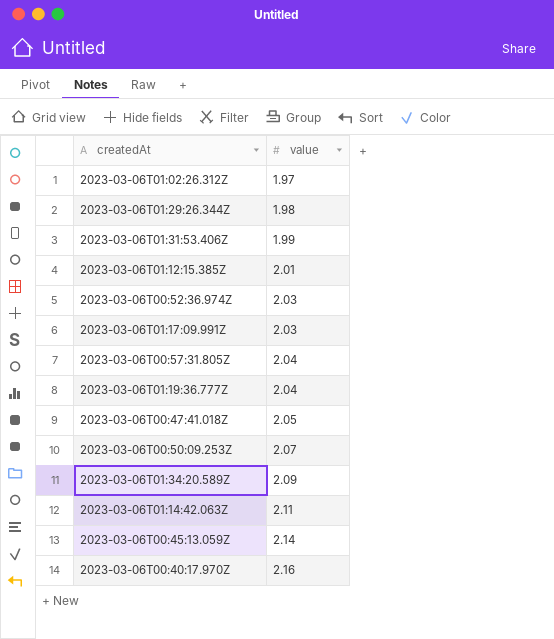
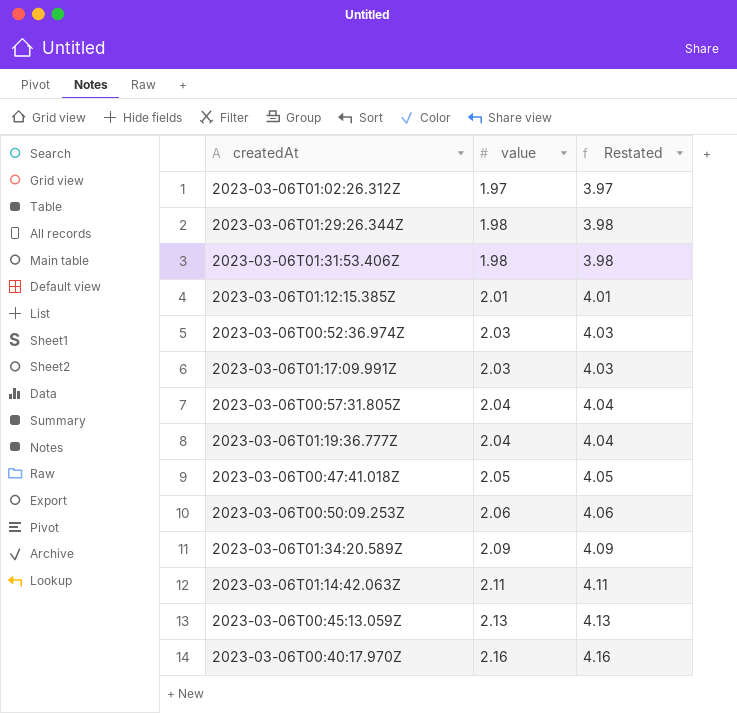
column Restated | formula: none -> [value] + 2
2023-03-06T01:31:53.406Z | value: 1.99 -> 1.98
2023-03-06T00:50:09.253Z | value: 2.07 -> 2.06
2023-03-06T00:45:13.059Z | value: 2.14 -> 2.13

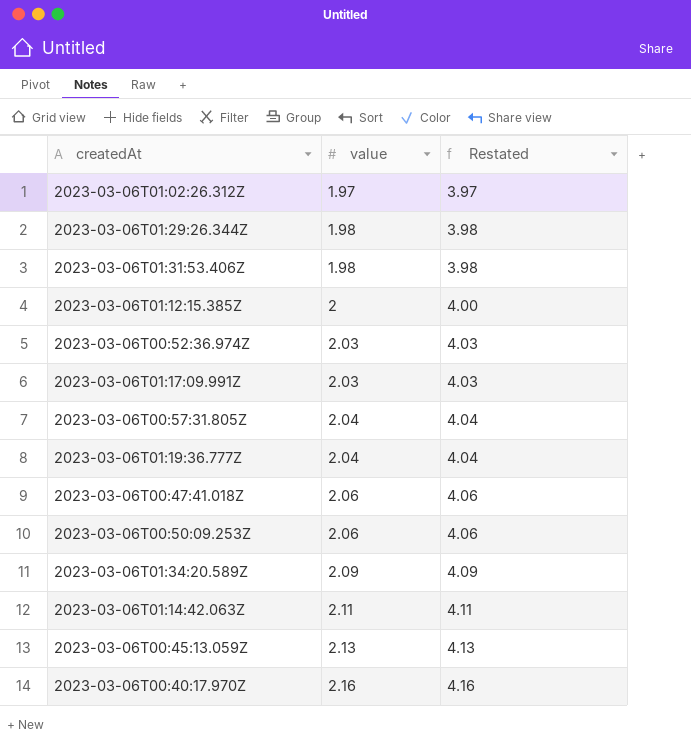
2023-03-06T01:12:15.385Z | value: 2.01 -> 2
2023-03-06T01:12:15.385Z | Restated: 4.01 -> 4.00
2023-03-06T00:47:41.018Z | value: 2.05 -> 2.06
2023-03-06T00:47:41.018Z | Restated: 4.05 -> 4.06

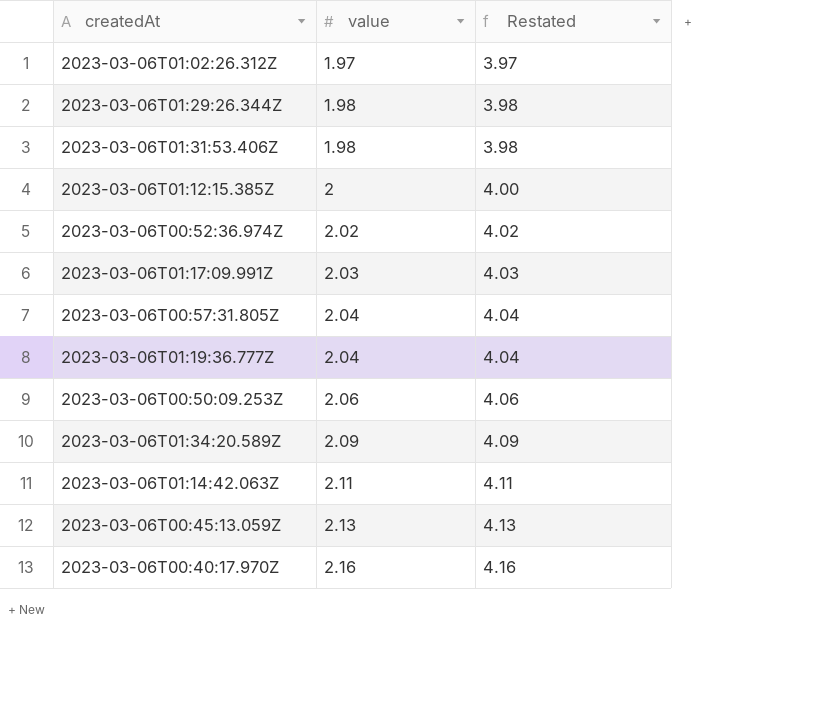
row 2023-03-06T00:47:41.018Z: 2.06 | 4.06 -> none
2023-03-06T00:52:36.974Z | value: 2.03 -> 2.02
2023-03-06T00:52:36.974Z | Restated: 4.03 -> 4.02

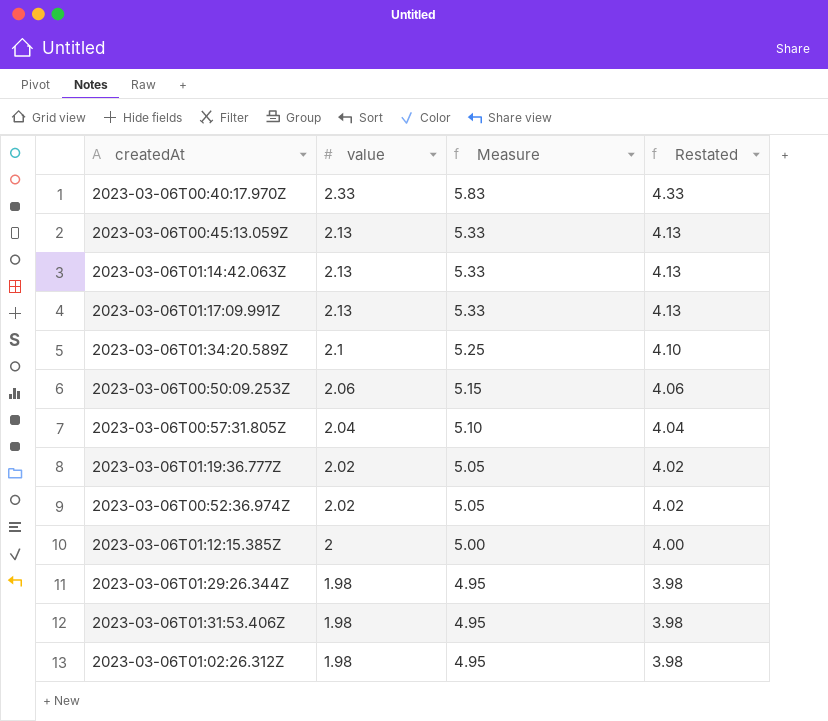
row order: value ascending -> value descending
column Measure | formula: none -> [value] * 2.5
2023-03-06T00:40:17.970Z | value: 2.16 -> 2.33
2023-03-06T00:40:17.970Z | Restated: 4.16 -> 4.33
2023-03-06T01:14:42.063Z | value: 2.11 -> 2.13
2023-03-06T01:14:42.063Z | Restated: 4.11 -> 4.13
2023-03-06T01:17:09.991Z | value: 2.03 -> 2.13
2023-03-06T01:17:09.991Z | Restated: 4.03 -> 4.13
2023-03-06T01:34:20.589Z | value: 2.09 -> 2.1
2023-03-06T01:34:20.589Z | Restated: 4.09 -> 4.10
2023-03-06T01:19:36.777Z | value: 2.04 -> 2.02
2023-03-06T01:19:36.777Z | Restated: 4.04 -> 4.02
2023-03-06T01:02:26.312Z | value: 1.97 -> 1.98
2023-03-06T01:02:26.312Z | Restated: 3.97 -> 3.98

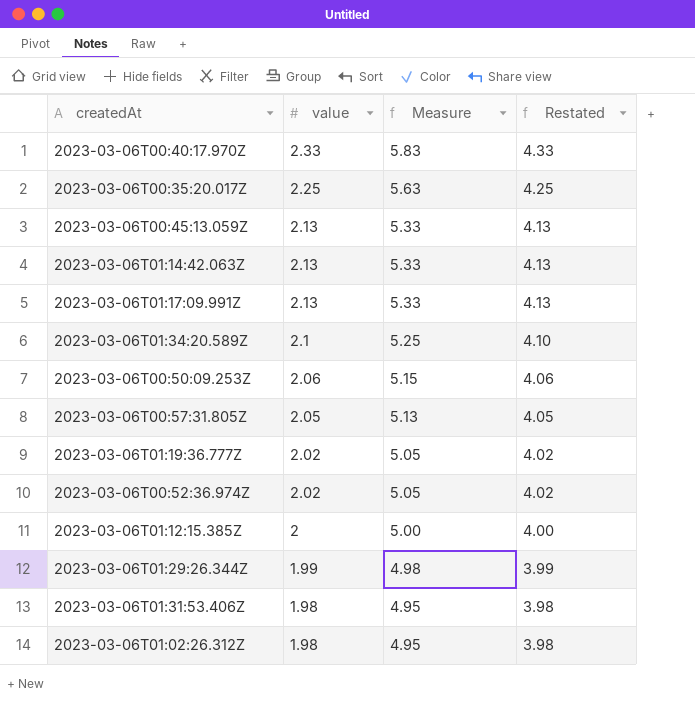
row 2023-03-06T00:35:20.017Z: none -> 2.25 | 5.63 | 4.25
2023-03-06T00:57:31.805Z | value: 2.04 -> 2.05
2023-03-06T00:57:31.805Z | Measure: 5.10 -> 5.13
2023-03-06T00:57:31.805Z | Restated: 4.04 -> 4.05
2023-03-06T01:29:26.344Z | value: 1.98 -> 1.99
2023-03-06T01:29:26.344Z | Measure: 4.95 -> 4.98
2023-03-06T01:29:26.344Z | Restated: 3.98 -> 3.99

